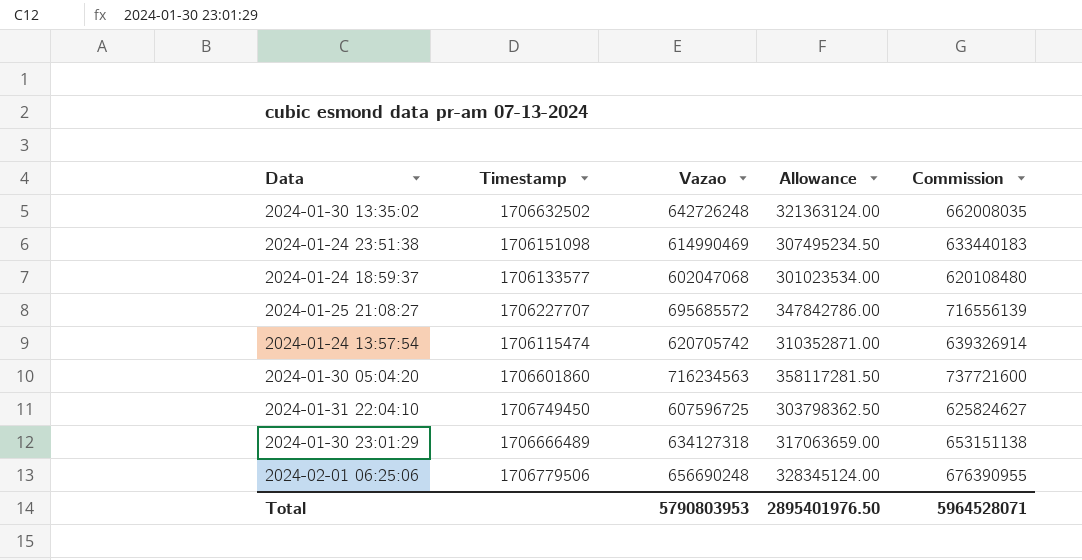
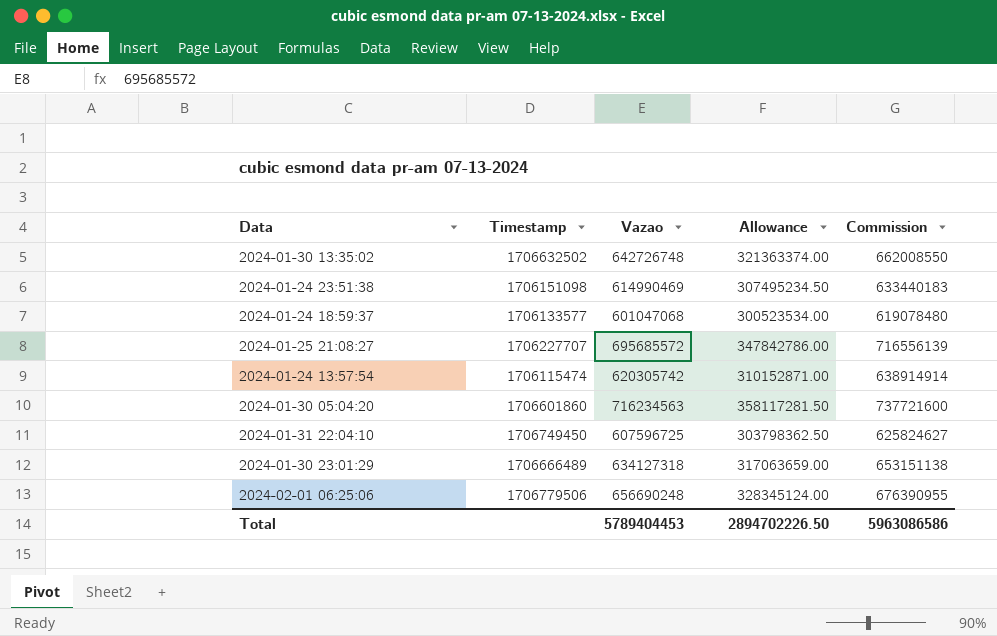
2024-01-30 13:35:02 | Vazao: 642726248 -> 642726748
2024-01-30 13:35:02 | Allowance: 321363124.00 -> 321363374.00
2024-01-30 13:35:02 | Commission: 662008035 -> 662008550
2024-01-24 18:59:37 | Vazao: 602047068 -> 601047068
2024-01-24 18:59:37 | Allowance: 301023534.00 -> 300523534.00
2024-01-24 18:59:37 | Commission: 620108480 -> 619078480
2024-01-24 13:57:54 | Vazao: 620705742 -> 620305742
2024-01-24 13:57:54 | Allowance: 310352871.00 -> 310152871.00
2024-01-24 13:57:54 | Commission: 639326914 -> 638914914
Total | Vazao: 5790803953 -> 5789404453
Total | Allowance: 2895401976.50 -> 2894702226.50
Total | Commission: 5964528071 -> 5963086586

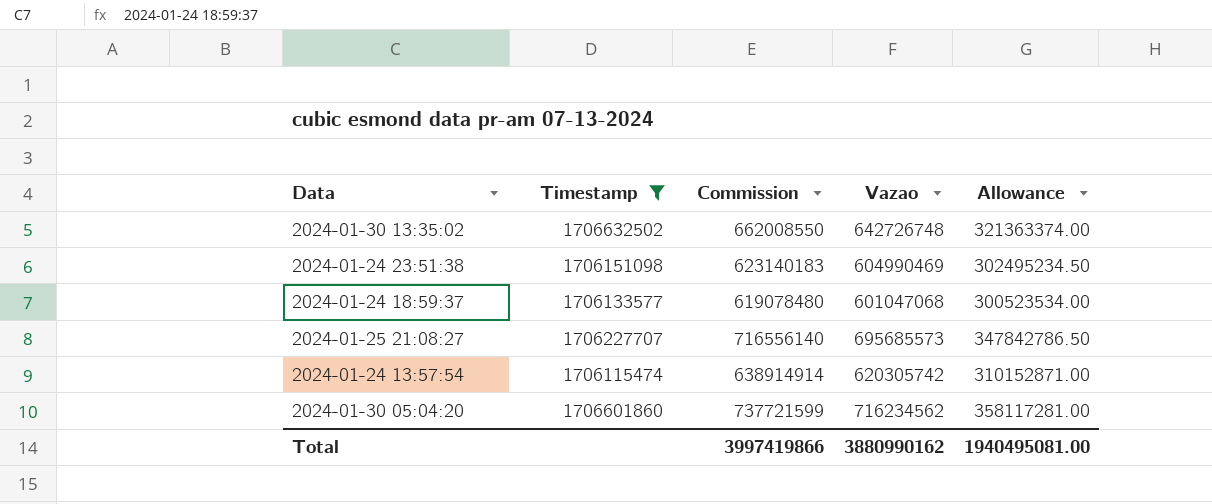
filter: none -> Timestamp <= 1706632502
column Commission | position: 5 -> 3
2024-01-24 23:51:38 | Commission: 633440183 -> 623140183
2024-01-24 23:51:38 | Vazao: 614990469 -> 604990469
2024-01-24 23:51:38 | Allowance: 307495234.50 -> 302495234.50
2024-01-25 21:08:27 | Commission: 716556139 -> 716556140
2024-01-25 21:08:27 | Vazao: 695685572 -> 695685573
2024-01-25 21:08:27 | Allowance: 347842786.00 -> 347842786.50
2024-01-30 05:04:20 | Commission: 737721600 -> 737721599
2024-01-30 05:04:20 | Vazao: 716234563 -> 716234562
2024-01-30 05:04:20 | Allowance: 358117281.50 -> 358117281.00
Total | Commission: 5963086586 -> 3997419866
Total | Vazao: 5789404453 -> 3880990162
Total | Allowance: 2894702226.50 -> 1940495081.00

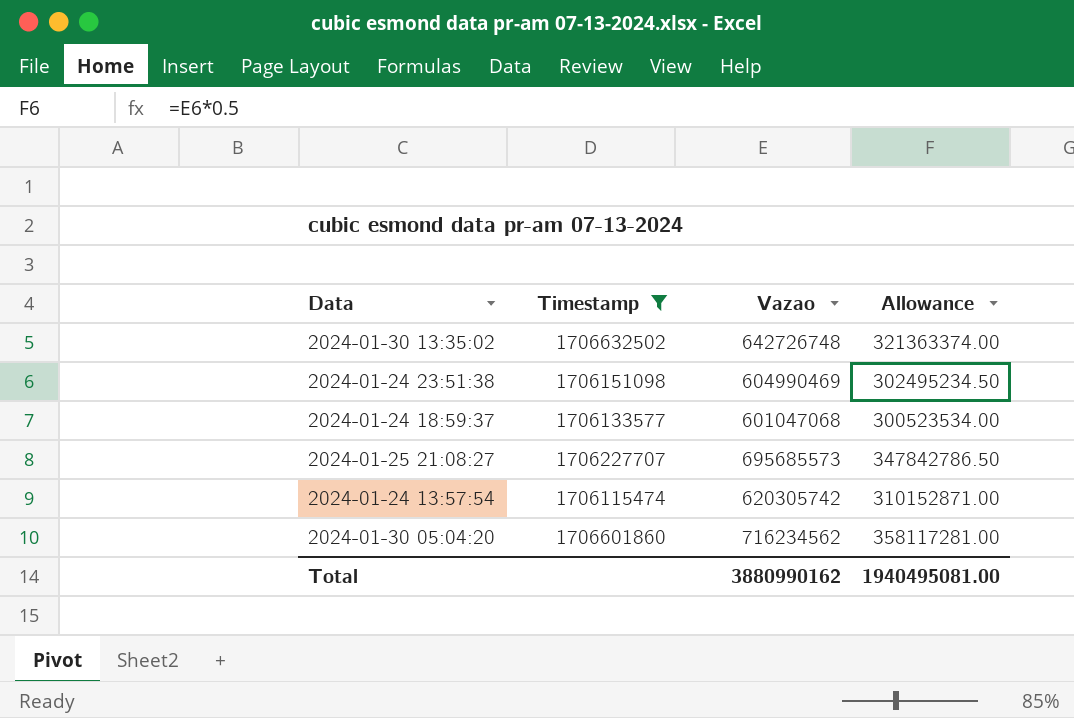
column Commission | formula: [Vazao] * 1.03 -> none

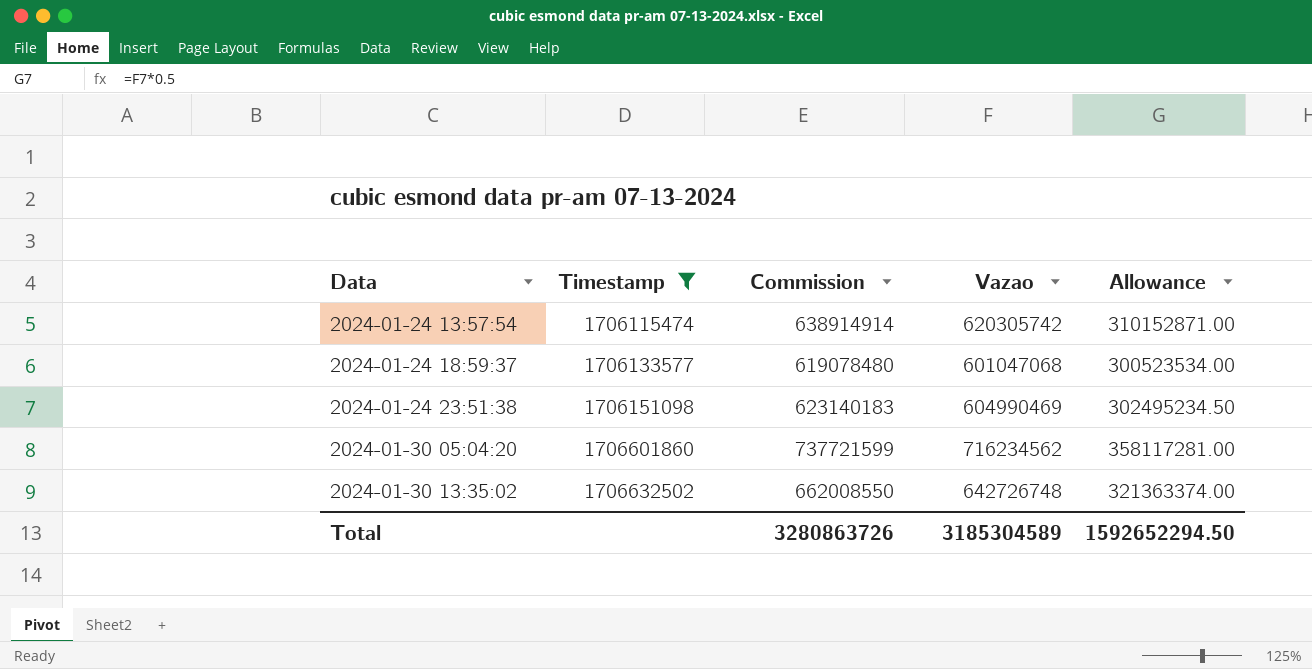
row order: none -> Data ascending
column Commission | formula: none -> [Vazao] * 1.03
row 2024-01-25 21:08:27: 1706227707 | 695685573 | 347842786.50 -> none
Total | Vazao: 3880990162 -> 3185304589
Total | Allowance: 1940495081.00 -> 1592652294.50

